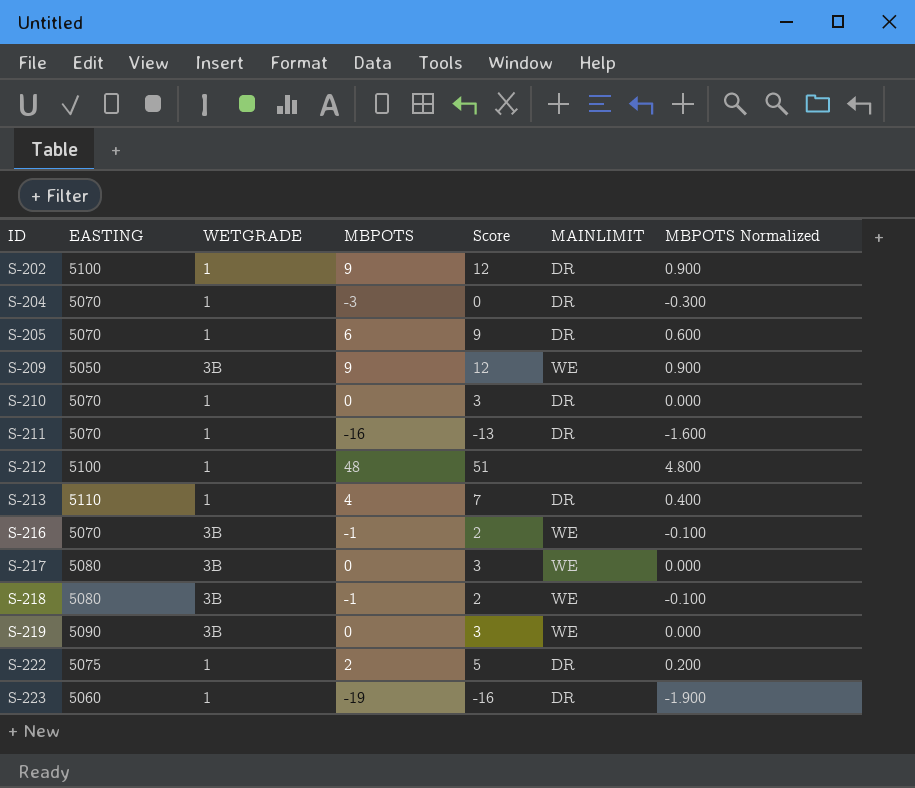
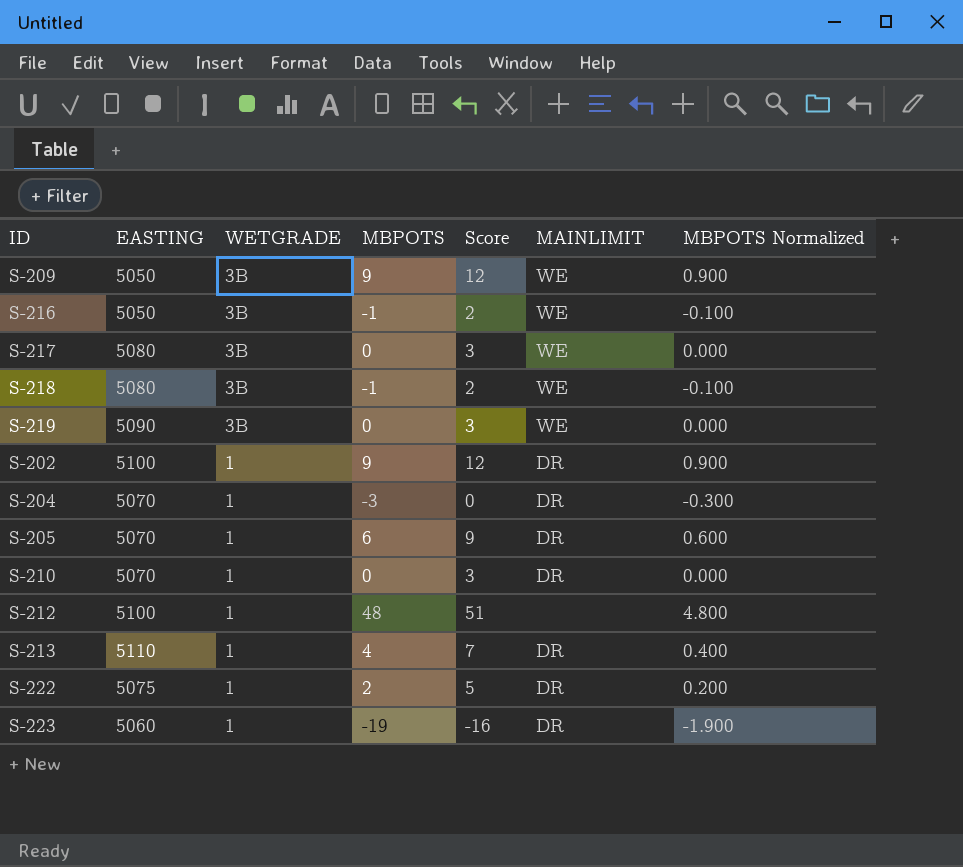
row order: ID ascending -> WETGRADE descending
row S-211: 5070 | 1 | -16 | -13 | DR | -1.600 -> none
S-216 | EASTING: 5070 -> 5050

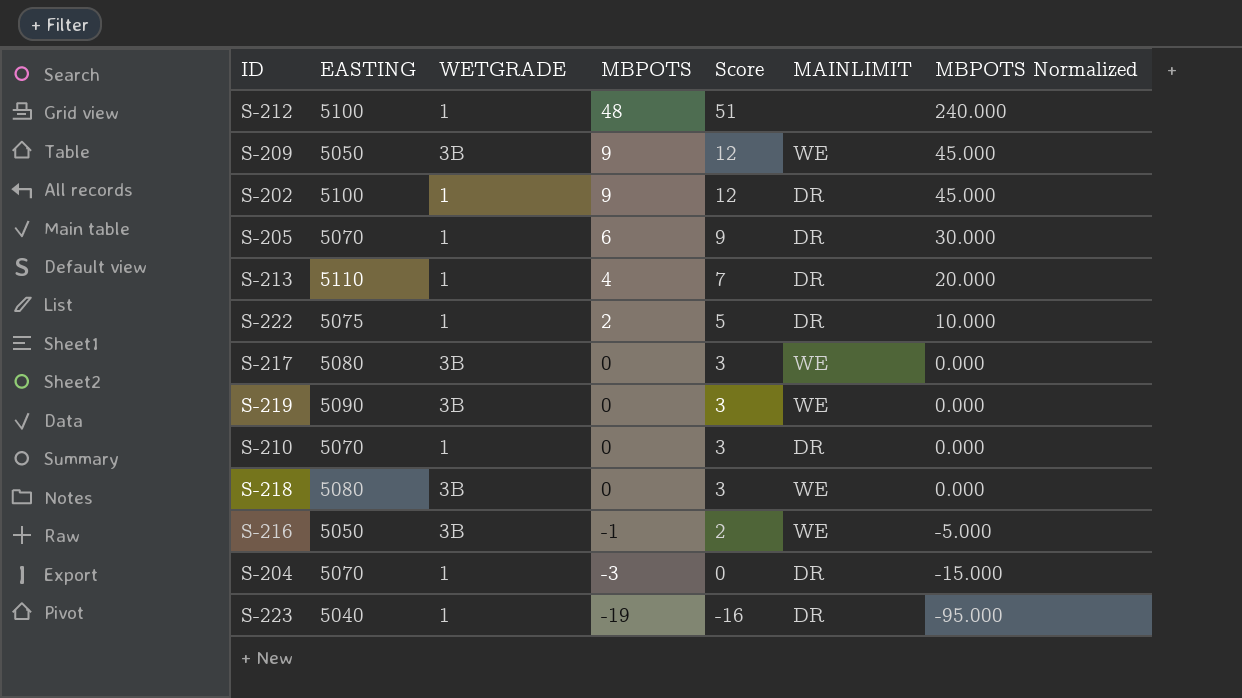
row order: WETGRADE descending -> MBPOTS descending
column MBPOTS Normalized | formula: [MBPOTS] * 0.1 -> [MBPOTS] * 5
S-218 | MBPOTS: -1 -> 0
S-218 | Score: 2 -> 3
S-223 | EASTING: 5060 -> 5040

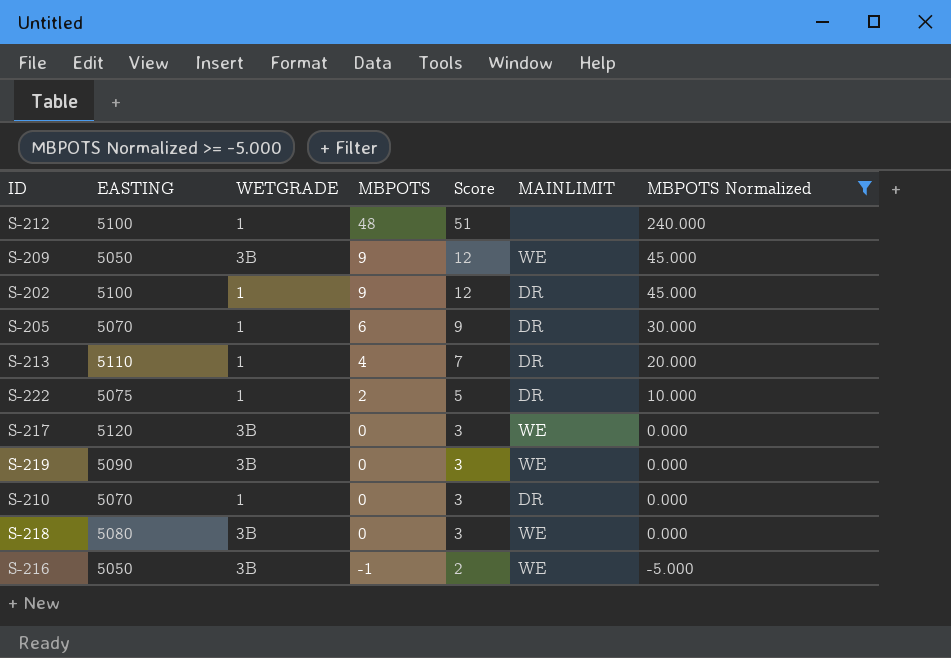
filter: none -> MBPOTS Normalized >= -5.000
S-217 | EASTING: 5080 -> 5120

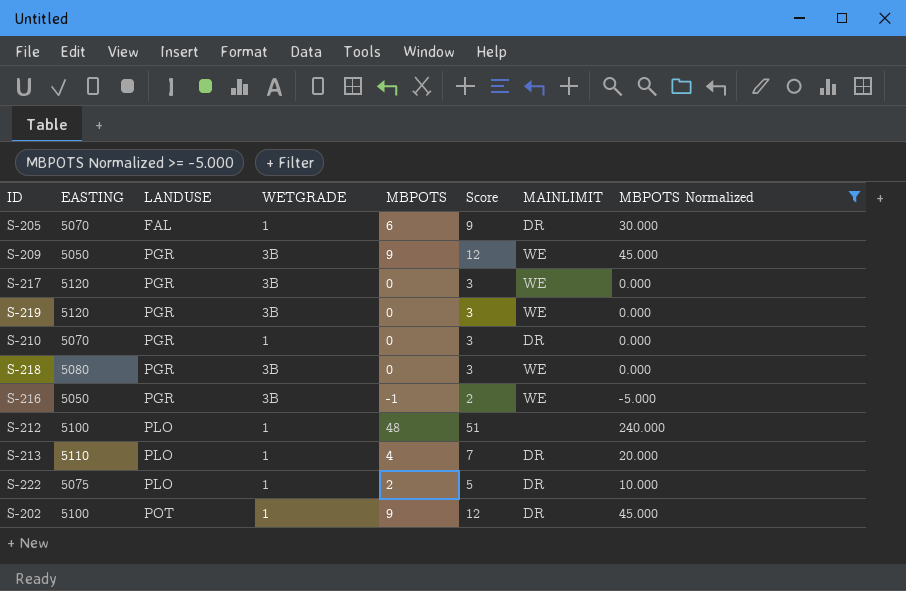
row order: MBPOTS descending -> LANDUSE ascending
column LANDUSE | position: none -> 3
S-219 | EASTING: 5090 -> 5120

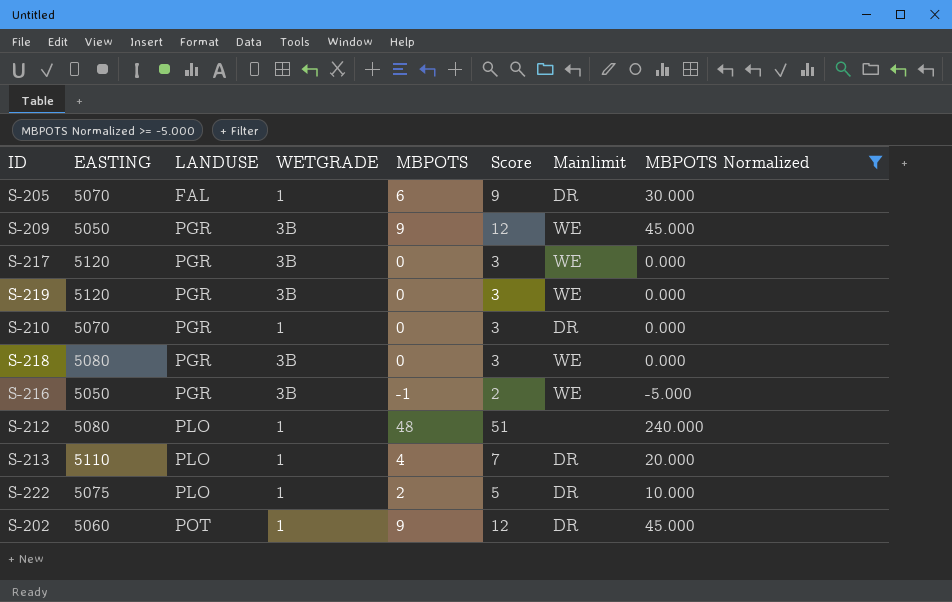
column name: MAINLIMIT -> Mainlimit
S-212 | EASTING: 5100 -> 5080
S-202 | EASTING: 5100 -> 5060

